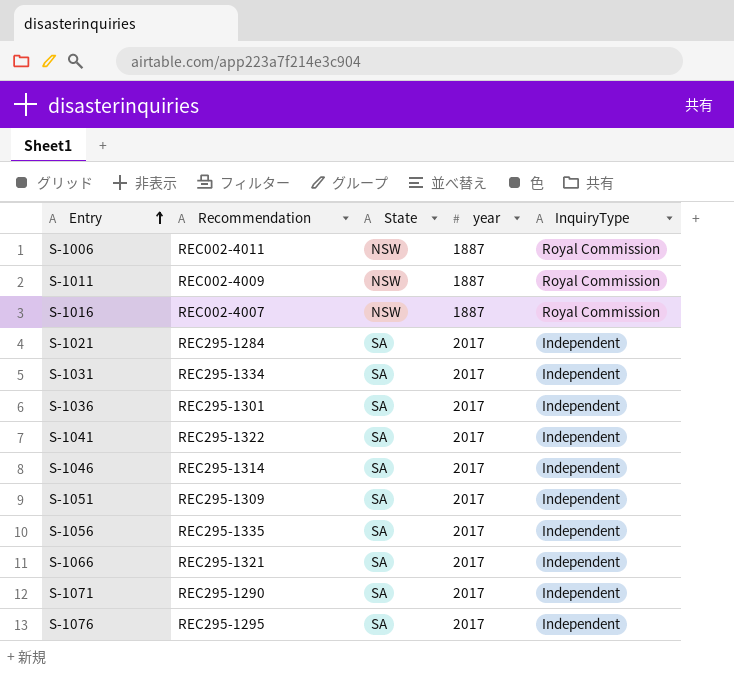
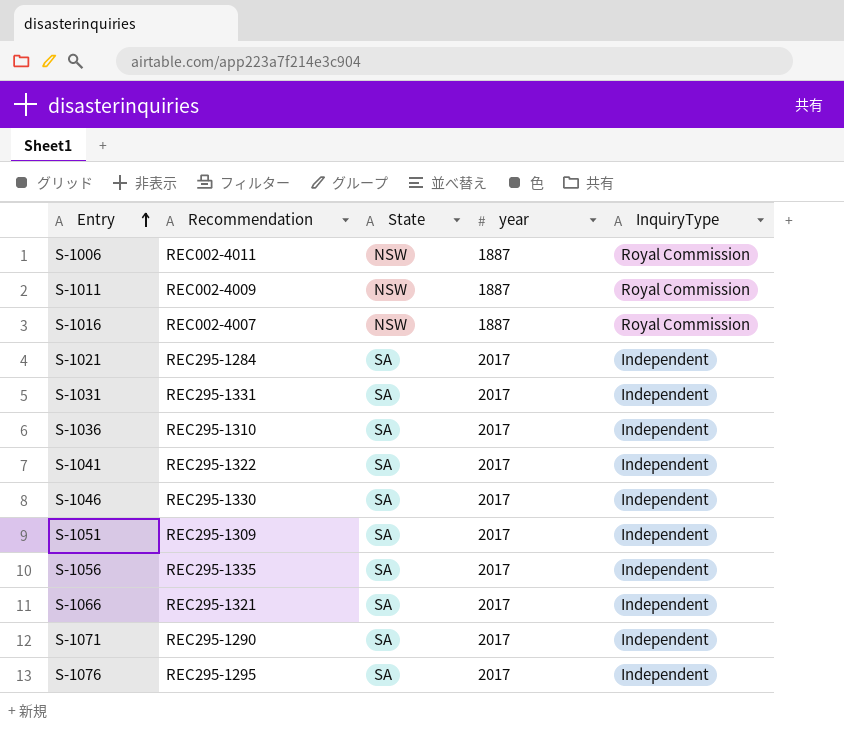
S-1031 | Recommendation: REC295-1334 -> REC295-1331
S-1036 | Recommendation: REC295-1301 -> REC295-1310
S-1046 | Recommendation: REC295-1314 -> REC295-1330

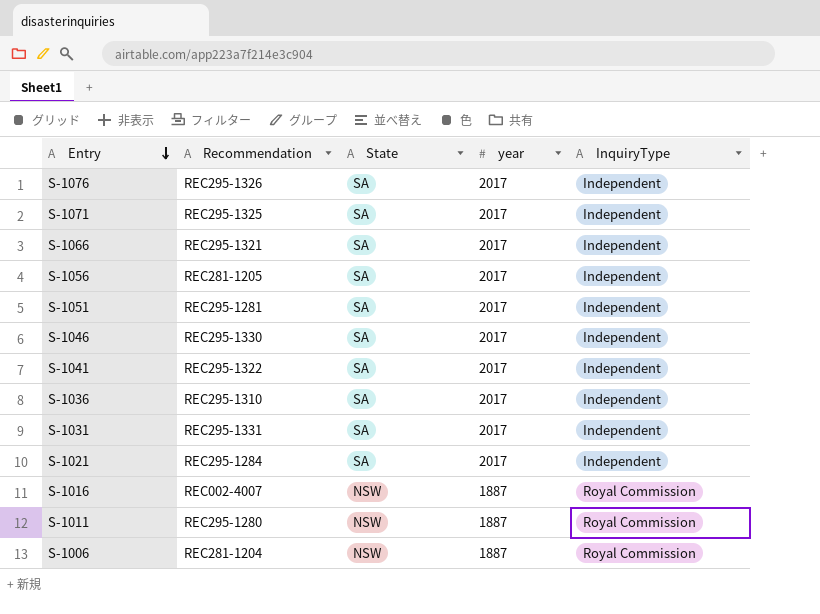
row order: Entry ascending -> Entry descending
S-1076 | Recommendation: REC295-1295 -> REC295-1326
S-1071 | Recommendation: REC295-1290 -> REC295-1325
S-1056 | Recommendation: REC295-1335 -> REC281-1205
S-1051 | Recommendation: REC295-1309 -> REC295-1281
S-1011 | Recommendation: REC002-4009 -> REC295-1280
S-1006 | Recommendation: REC002-4011 -> REC281-1204

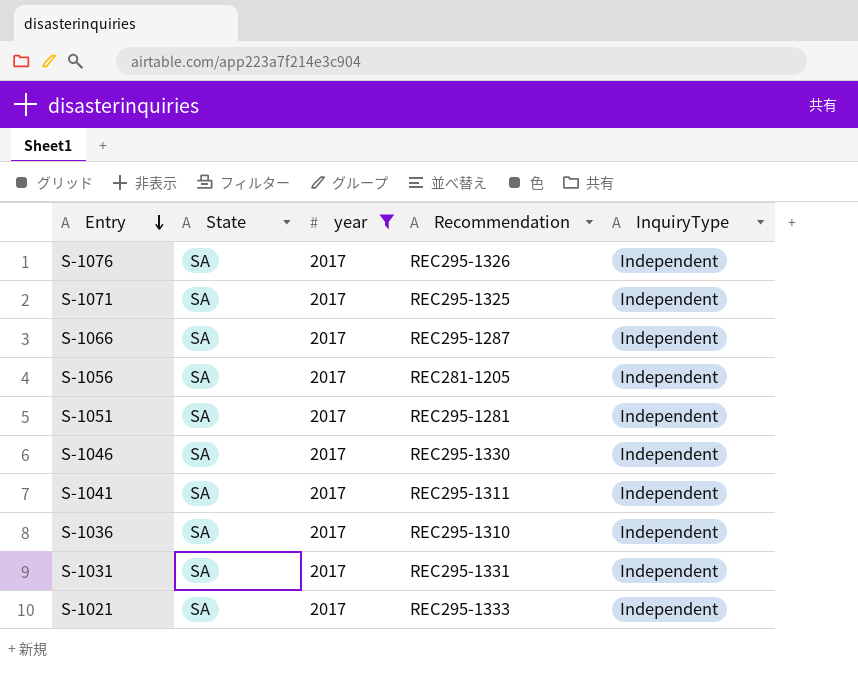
filter: none -> year = 2017
column Recommendation | position: 2 -> 4
S-1066 | Recommendation: REC295-1321 -> REC295-1287
S-1041 | Recommendation: REC295-1322 -> REC295-1311
S-1021 | Recommendation: REC295-1284 -> REC295-1333

